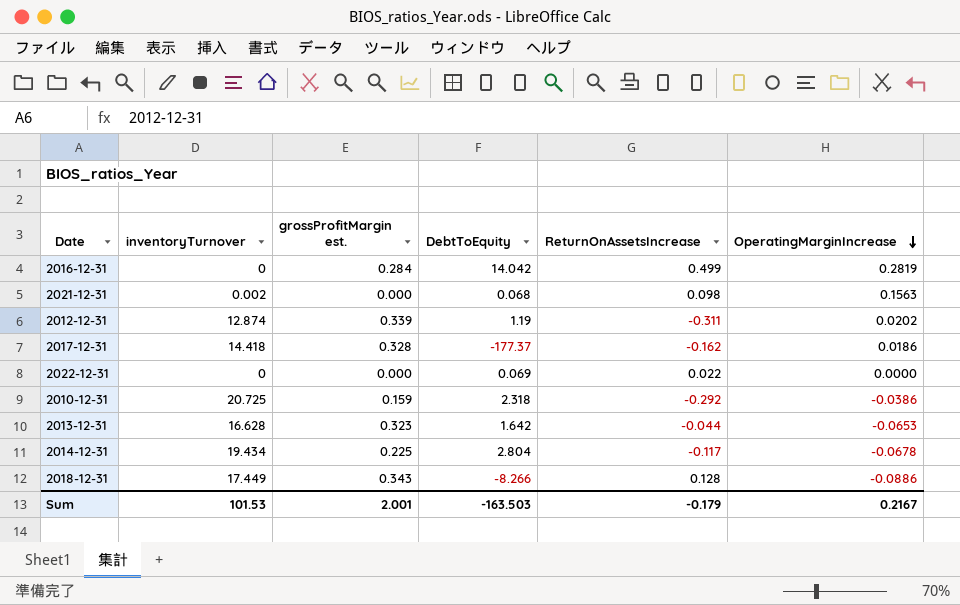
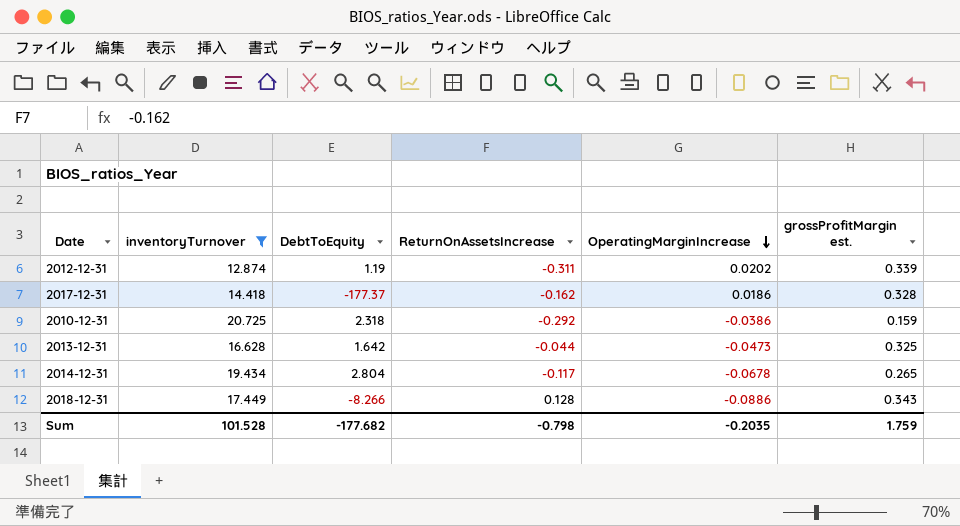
filter: none -> inventoryTurnover >= 12.874
column grossProfitMargin est. | position: 3 -> 6
2013-12-31 | OperatingMarginIncrease: -0.0653 -> -0.0473
2013-12-31 | grossProfitMargin est.: 0.323 -> 0.325
2014-12-31 | grossProfitMargin est.: 0.225 -> 0.265
Sum | inventoryTurnover: 101.53 -> 101.528
Sum | DebtToEquity: -163.503 -> -177.682
Sum | ReturnOnAssetsIncrease: -0.179 -> -0.798
Sum | OperatingMarginIncrease: 0.2167 -> -0.2035
Sum | grossProfitMargin est.: 2.001 -> 1.759

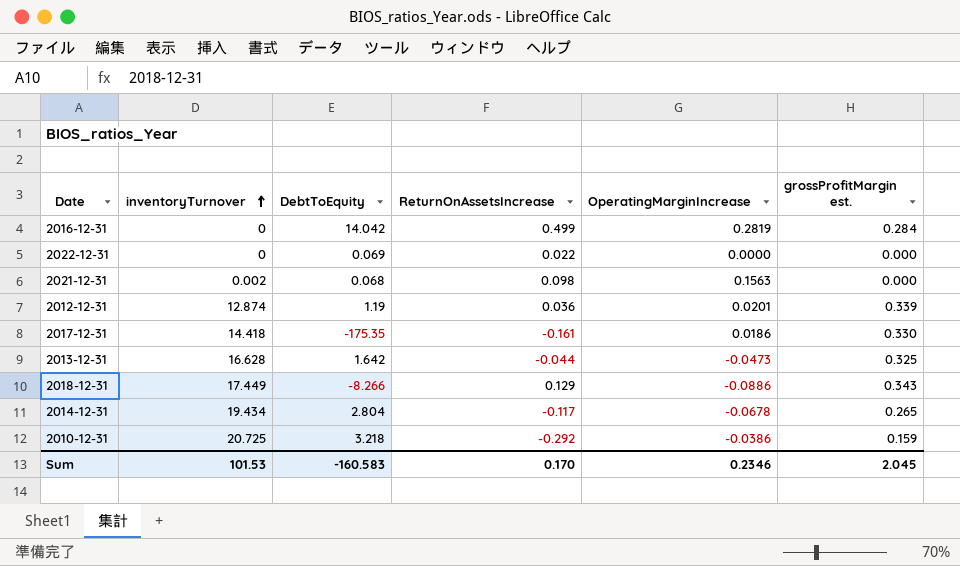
filter: inventoryTurnover >= 12.874 -> none
row order: OperatingMarginIncrease descending -> inventoryTurnover ascending
2012-12-31 | ReturnOnAssetsIncrease: -0.311 -> 0.036
2012-12-31 | OperatingMarginIncrease: 0.0202 -> 0.0201
2017-12-31 | DebtToEquity: -177.37 -> -175.35
2017-12-31 | ReturnOnAssetsIncrease: -0.162 -> -0.161
2017-12-31 | grossProfitMargin est.: 0.328 -> 0.330
2018-12-31 | ReturnOnAssetsIncrease: 0.128 -> 0.129
2010-12-31 | DebtToEquity: 2.318 -> 3.218
Sum | inventoryTurnover: 101.528 -> 101.53
Sum | DebtToEquity: -177.682 -> -160.583
Sum | ReturnOnAssetsIncrease: -0.798 -> 0.170
Sum | OperatingMarginIncrease: -0.2035 -> 0.2346
Sum | grossProfitMargin est.: 1.759 -> 2.045

